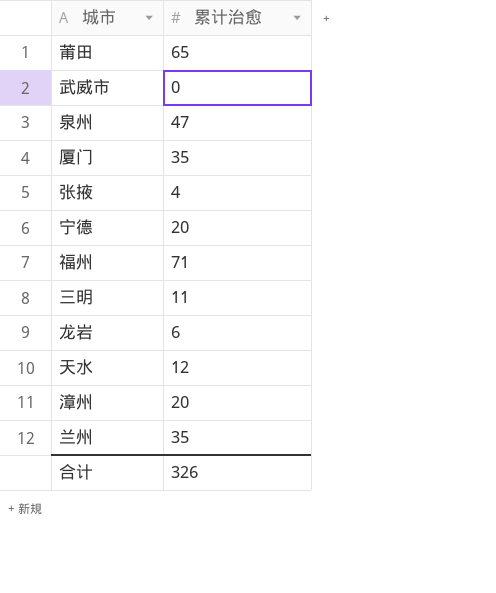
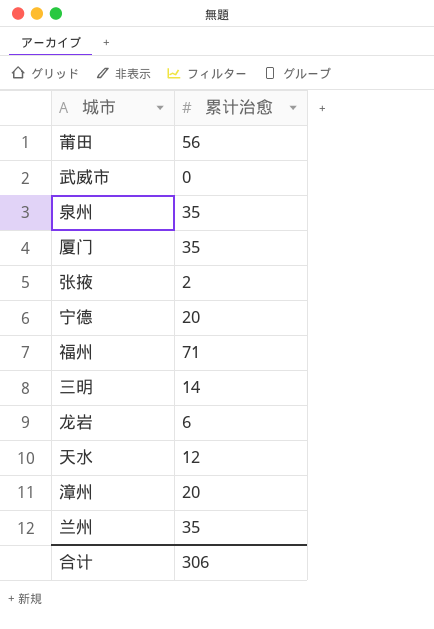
莆田 | 累计治愈: 65 -> 56
泉州 | 累计治愈: 47 -> 35
张掖 | 累计治愈: 4 -> 2
三明 | 累计治愈: 11 -> 14
合计 | 累计治愈: 326 -> 306

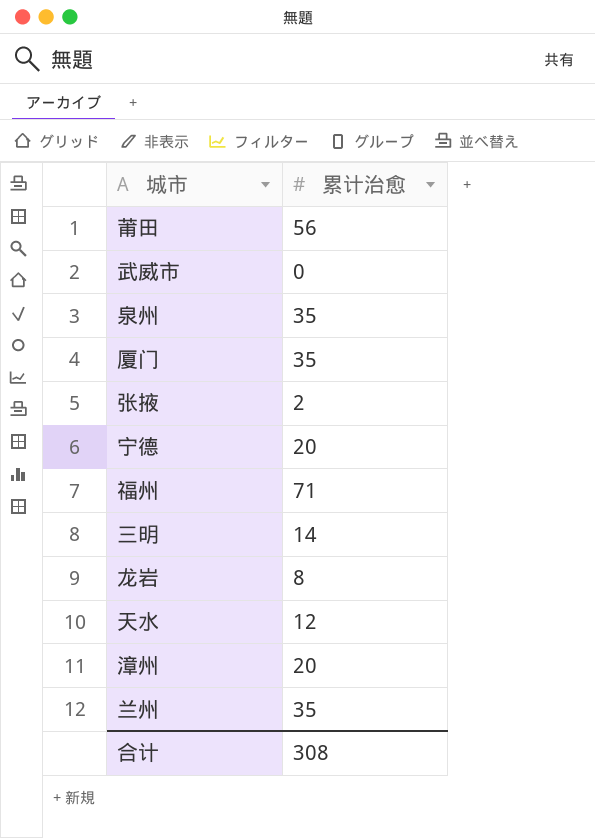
龙岩 | 累计治愈: 6 -> 8
合计 | 累计治愈: 306 -> 308

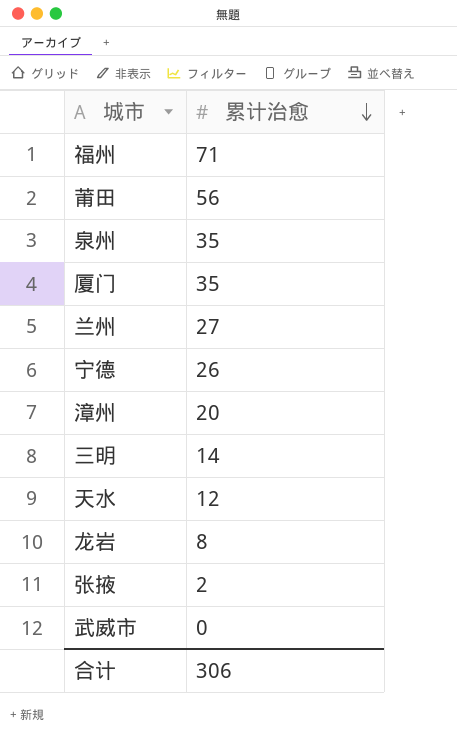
row order: none -> 累计治愈 descending
兰州 | 累计治愈: 35 -> 27
宁德 | 累计治愈: 20 -> 26
合计 | 累计治愈: 308 -> 306

